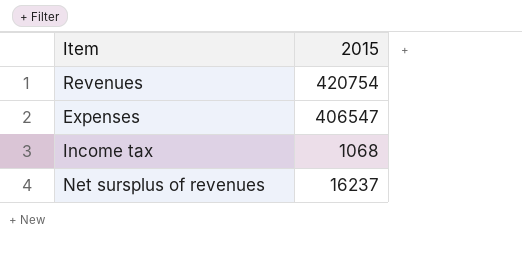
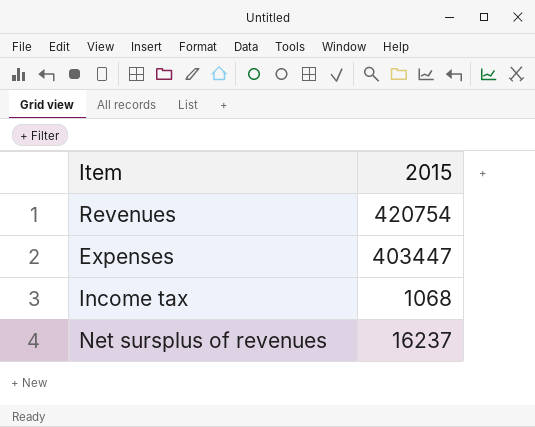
Expenses | 2015: 406547 -> 403447

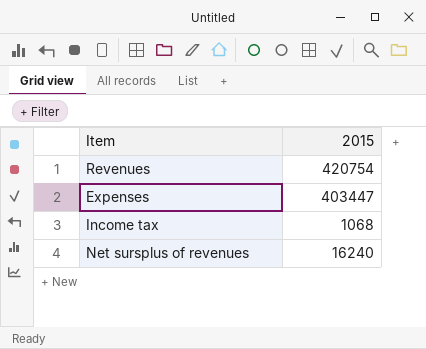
Net sursplus of revenues | 2015: 16237 -> 16240

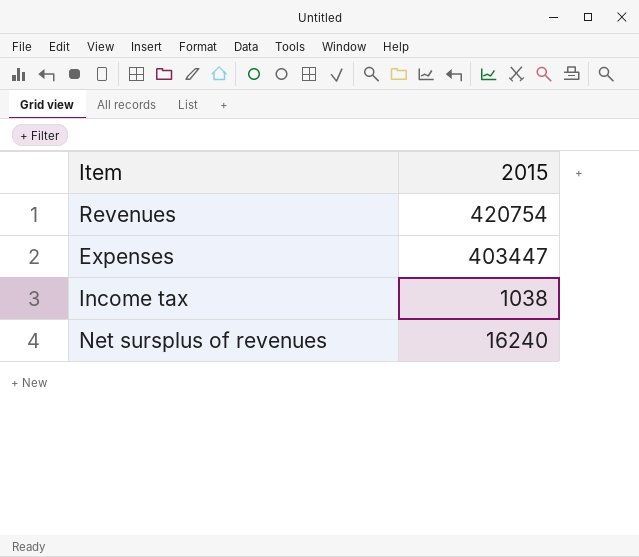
Income tax | 2015: 1068 -> 1038

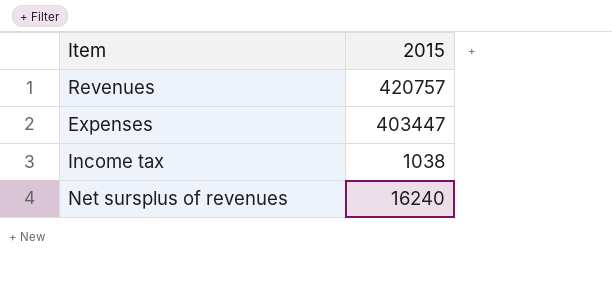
Revenues | 2015: 420754 -> 420757

